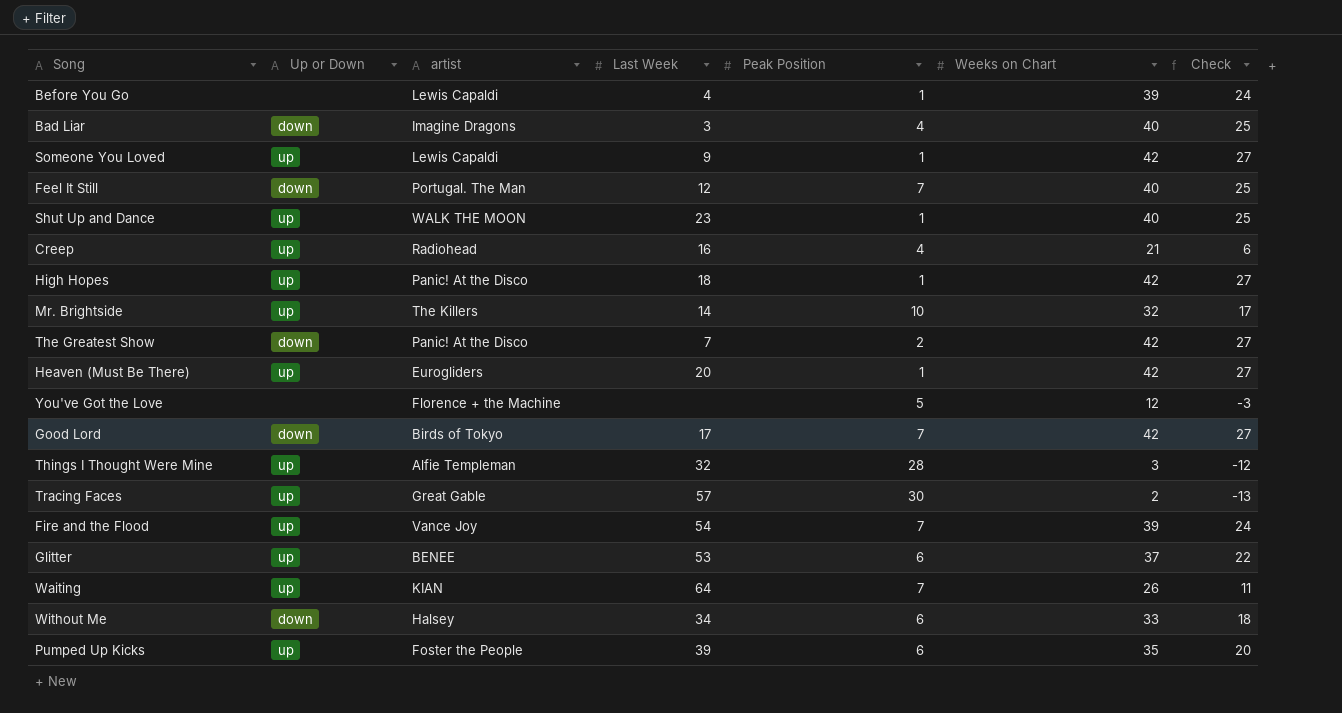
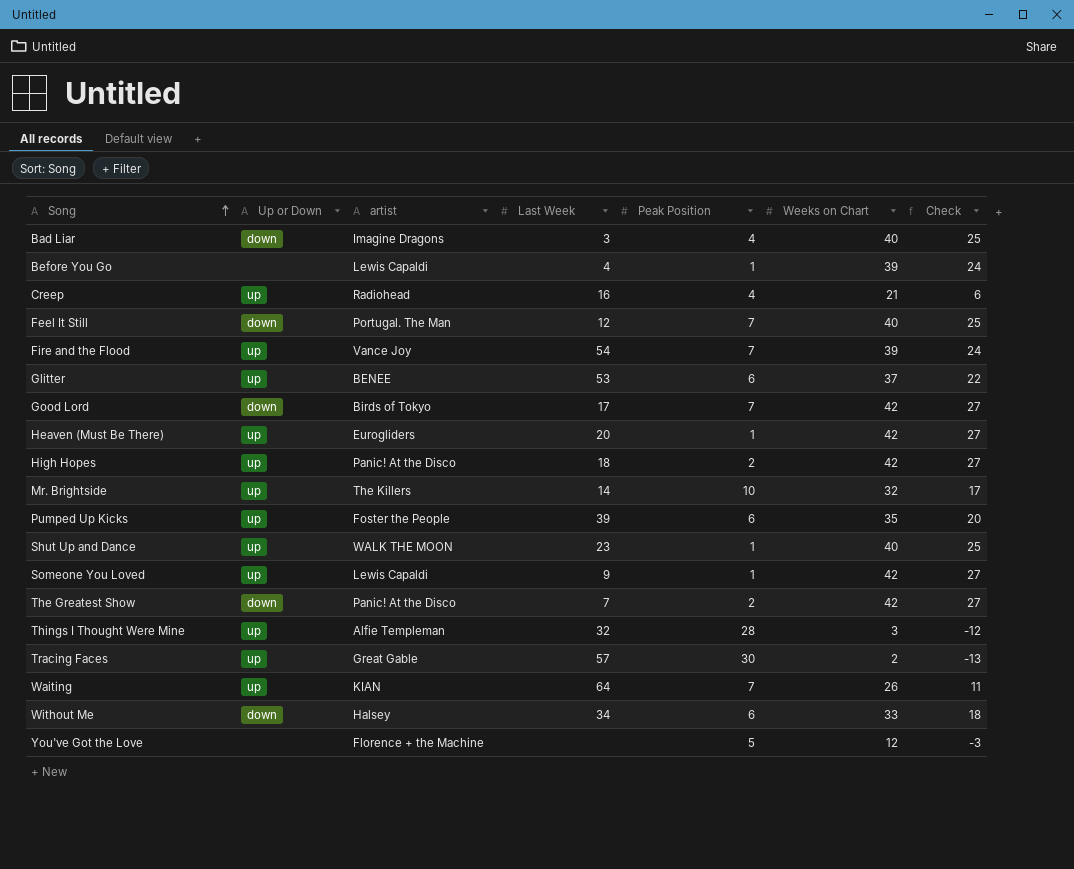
row order: none -> Song ascending
High Hopes | Peak Position: 1 -> 2

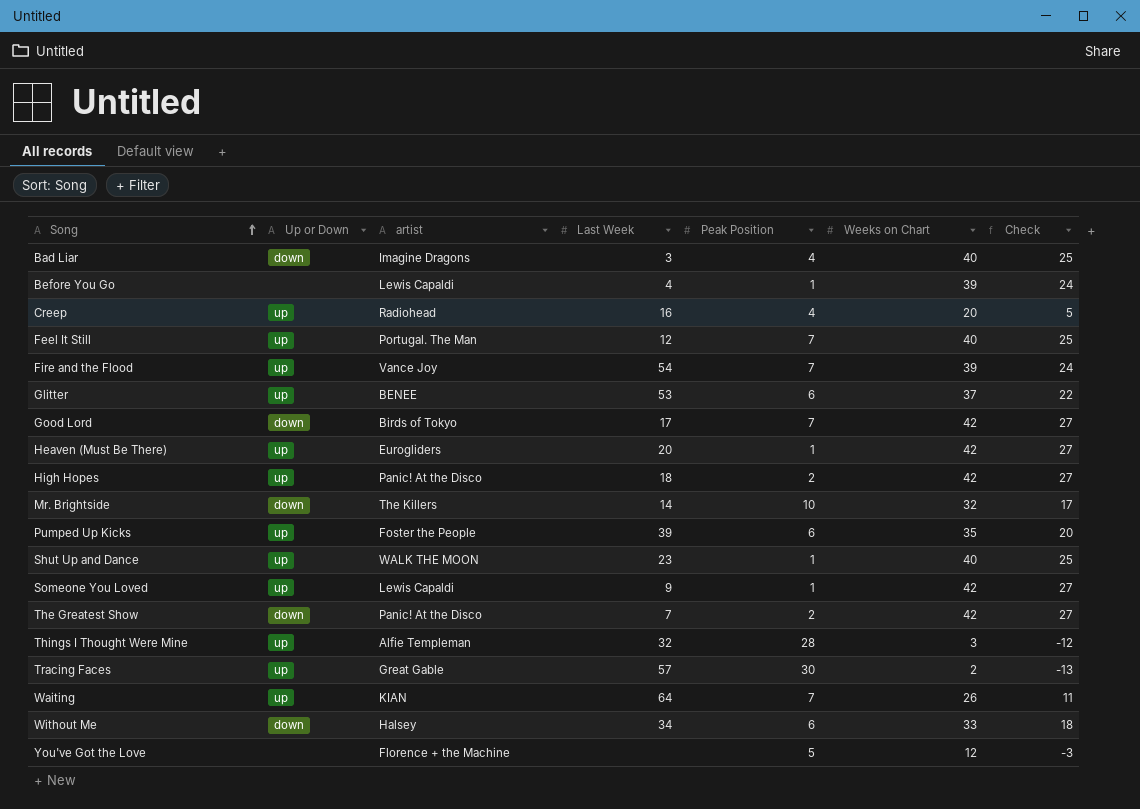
Creep | Weeks on Chart: 21 -> 20
Creep | Check: 6 -> 5
Feel It Still | Up or Down: down -> up
Mr. Brightside | Up or Down: up -> down

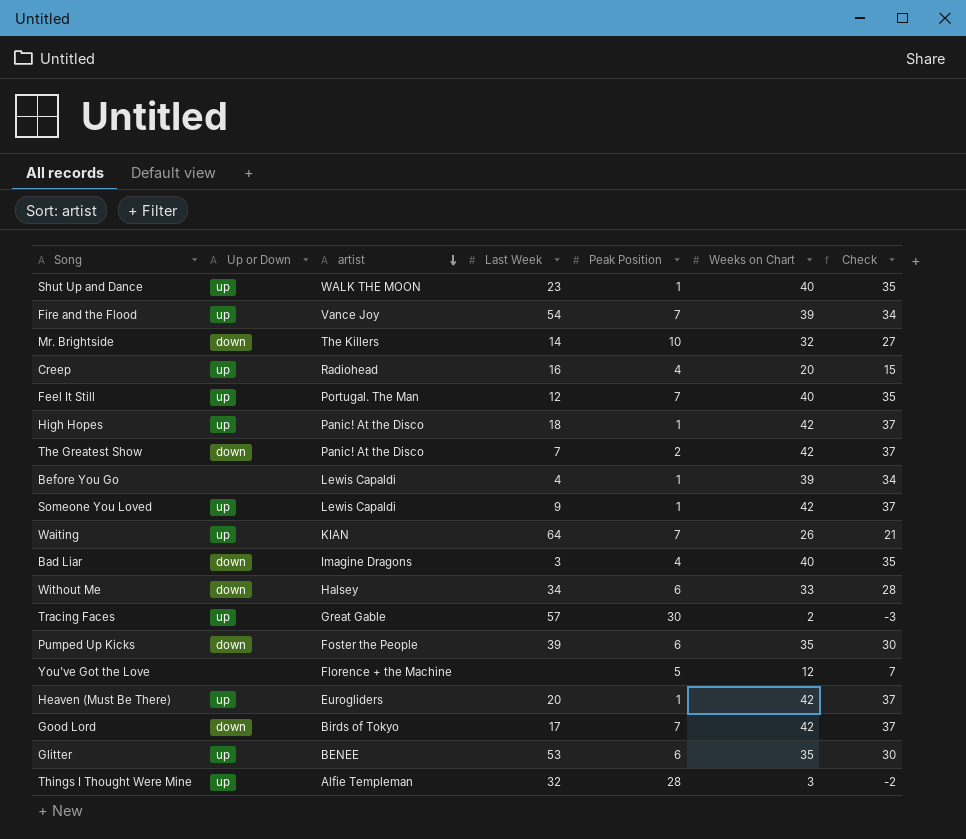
row order: Song ascending -> artist descending
column Check | formula: [Weeks on Chart] - 15 -> [Weeks on Chart] - 5
High Hopes | Peak Position: 2 -> 1
Pumped Up Kicks | Up or Down: up -> down
Glitter | Weeks on Chart: 37 -> 35

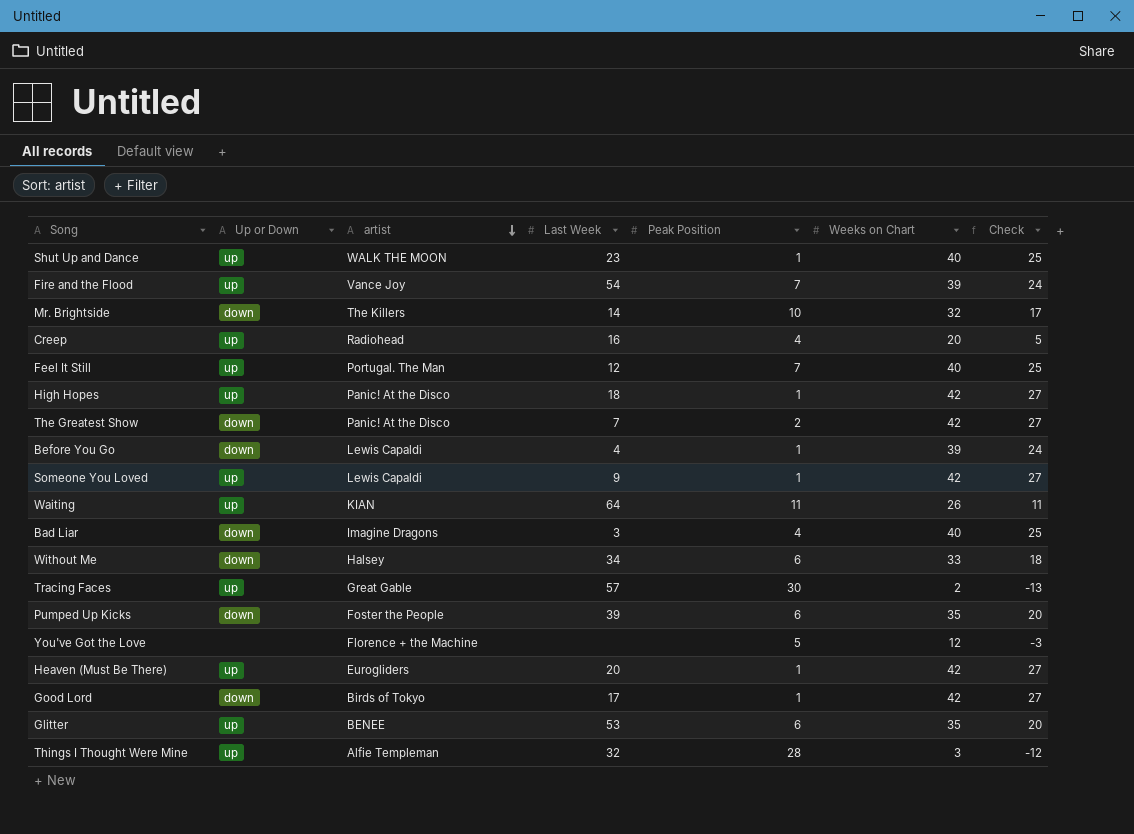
column Check | formula: [Weeks on Chart] - 5 -> [Weeks on Chart] - 15
Before You Go | Up or Down: none -> down
Waiting | Peak Position: 7 -> 11
Good Lord | Peak Position: 7 -> 1

